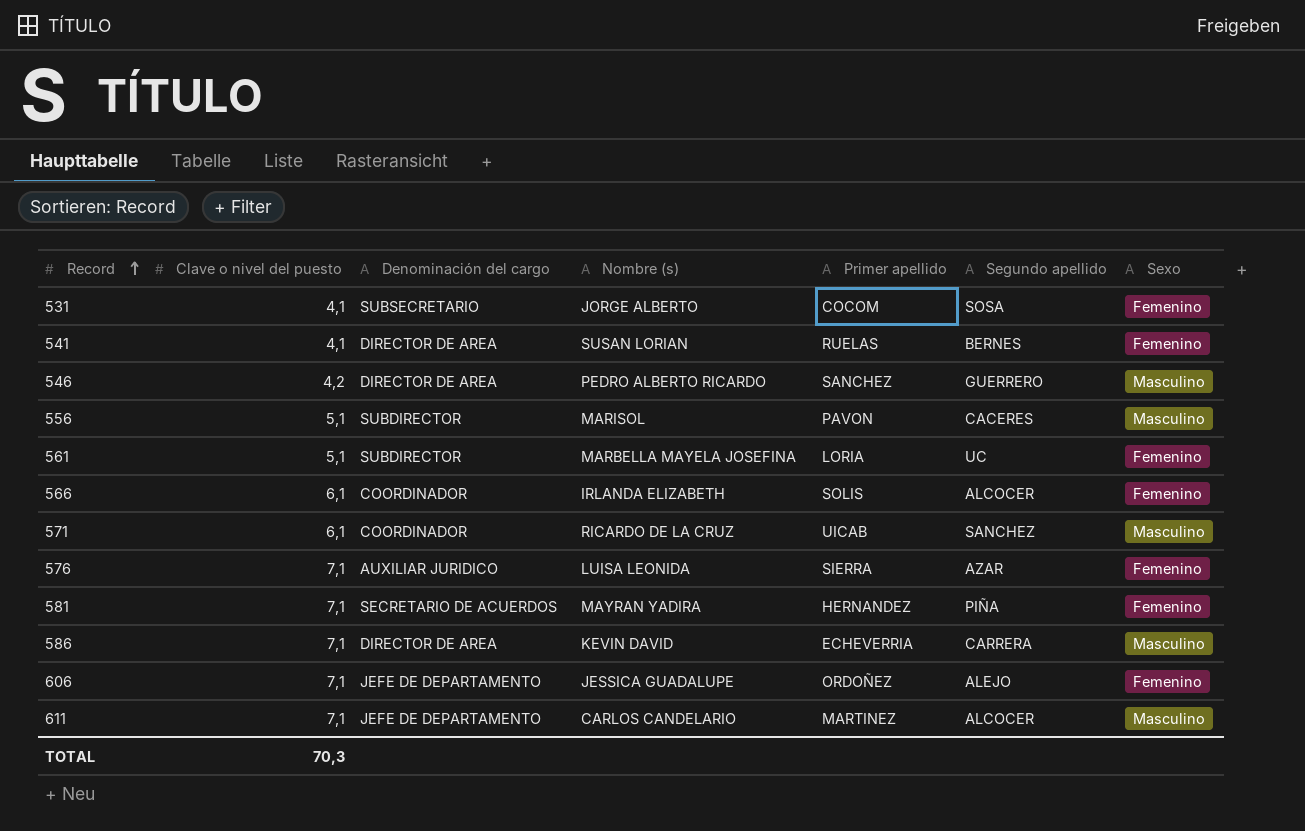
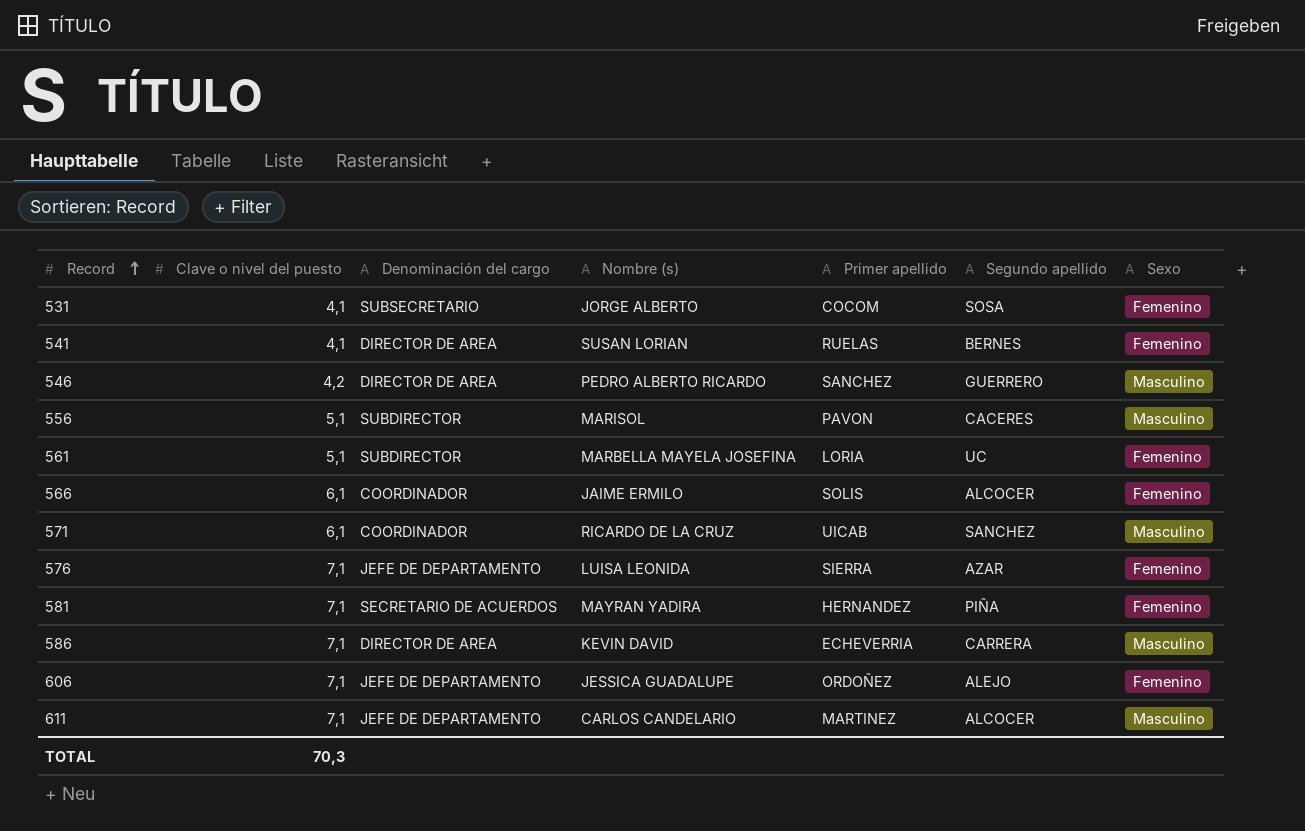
566 | Nombre (s): IRLANDA ELIZABETH -> JAIME ERMILO
576 | Denominación del cargo: AUXILIAR JURIDICO -> JEFE DE DEPARTAMENTO

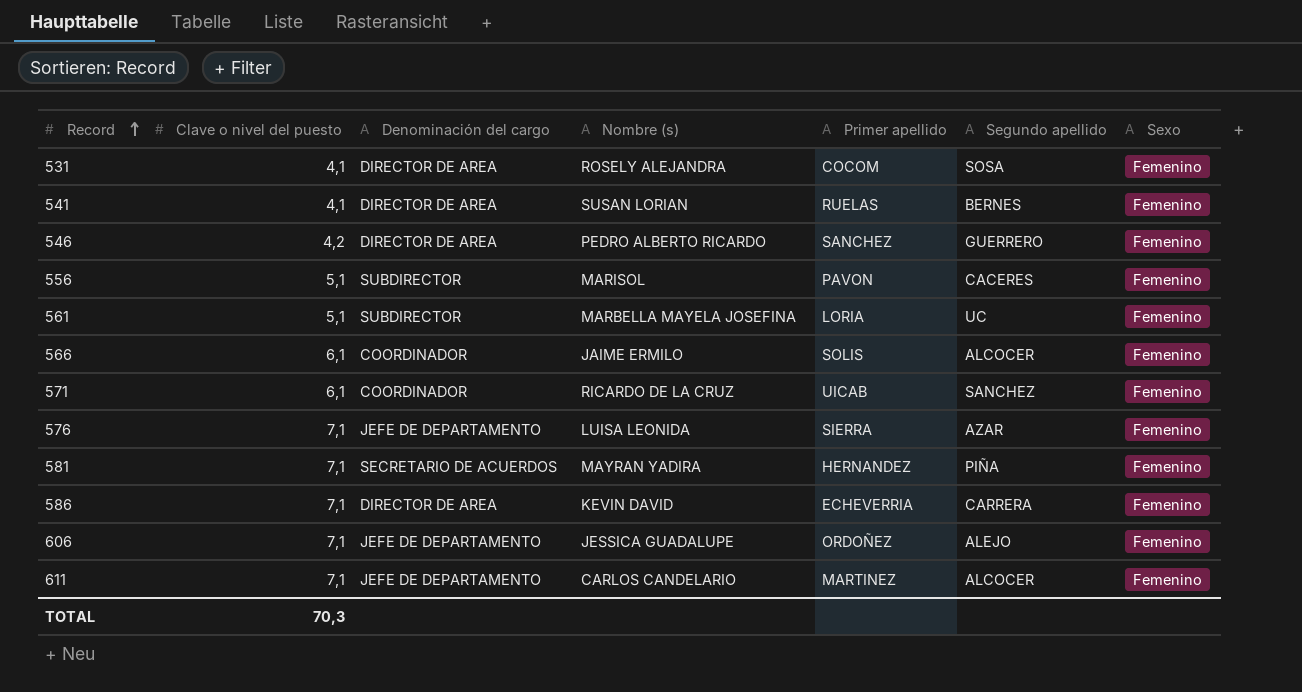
531 | Denominación del cargo: SUBSECRETARIO -> DIRECTOR DE AREA
531 | Nombre (s): JORGE ALBERTO -> ROSELY ALEJANDRA
546 | Sexo: Masculino -> Femenino
556 | Sexo: Masculino -> Femenino
571 | Sexo: Masculino -> Femenino
586 | Sexo: Masculino -> Femenino
611 | Sexo: Masculino -> Femenino

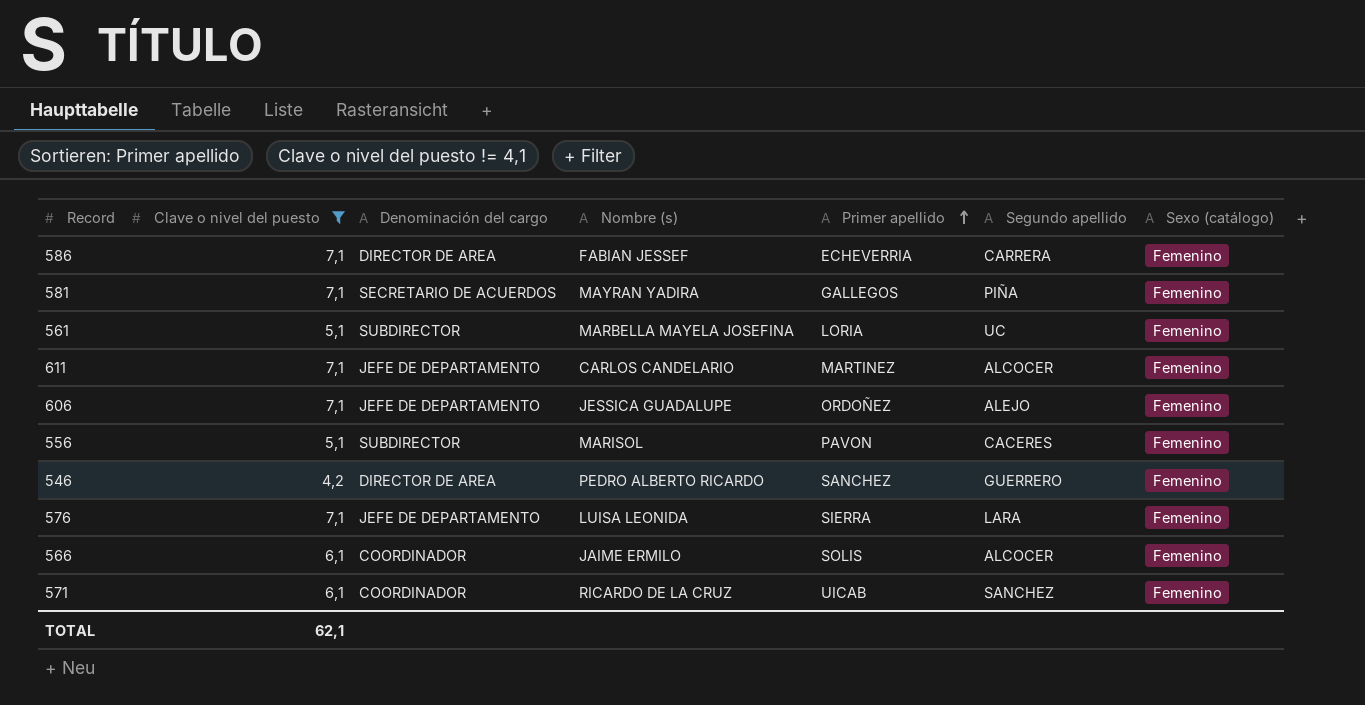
filter: none -> Clave o nivel del puesto != 4,1
row order: Record ascending -> Primer apellido ascending
column name: Sexo -> Sexo (catálogo)
586 | Nombre (s): KEVIN DAVID -> FABIAN JESSEF
581 | Primer apellido: HERNANDEZ -> GALLEGOS
576 | Segundo apellido: AZAR -> LARA
TOTAL | Clave o nivel del puesto: 70,3 -> 62,1

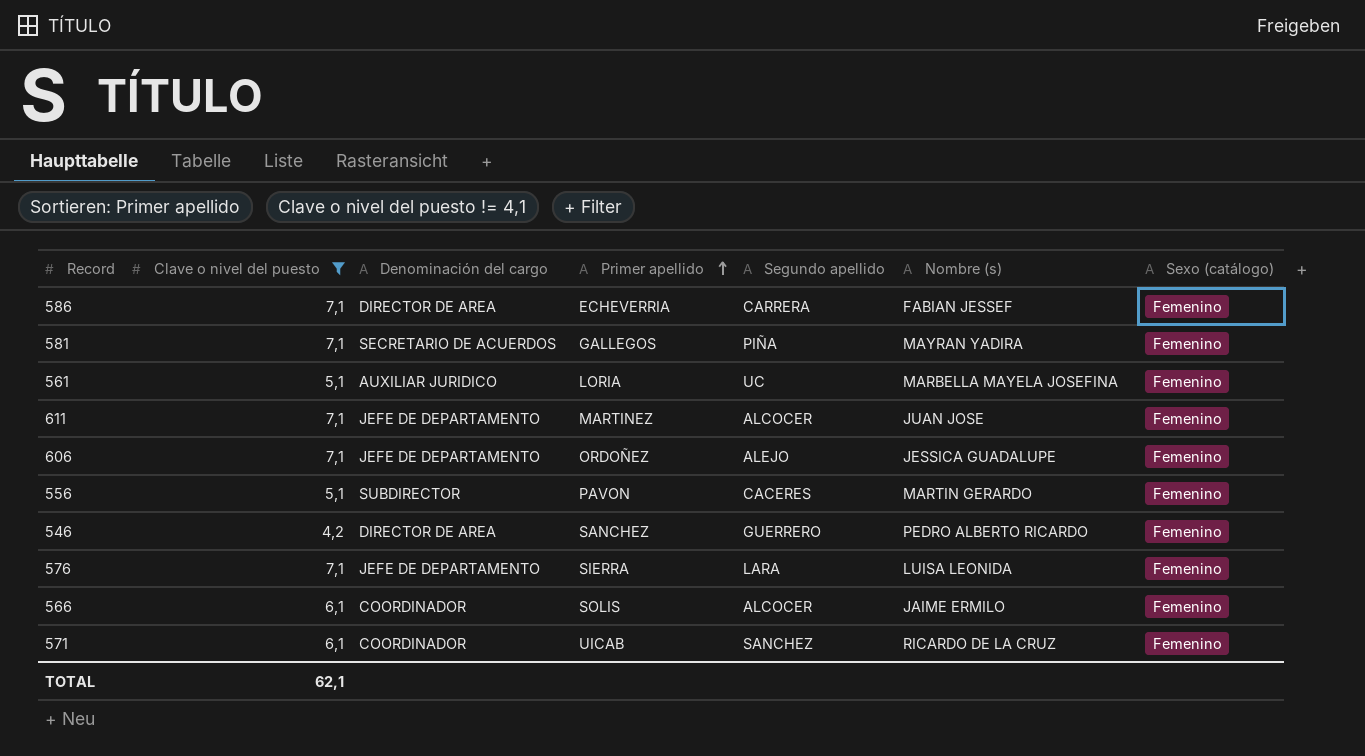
column Nombre (s) | position: 4 -> 6
561 | Denominación del cargo: SUBDIRECTOR -> AUXILIAR JURIDICO
611 | Nombre (s): CARLOS CANDELARIO -> JUAN JOSE
556 | Nombre (s): MARISOL -> MARTIN GERARDO

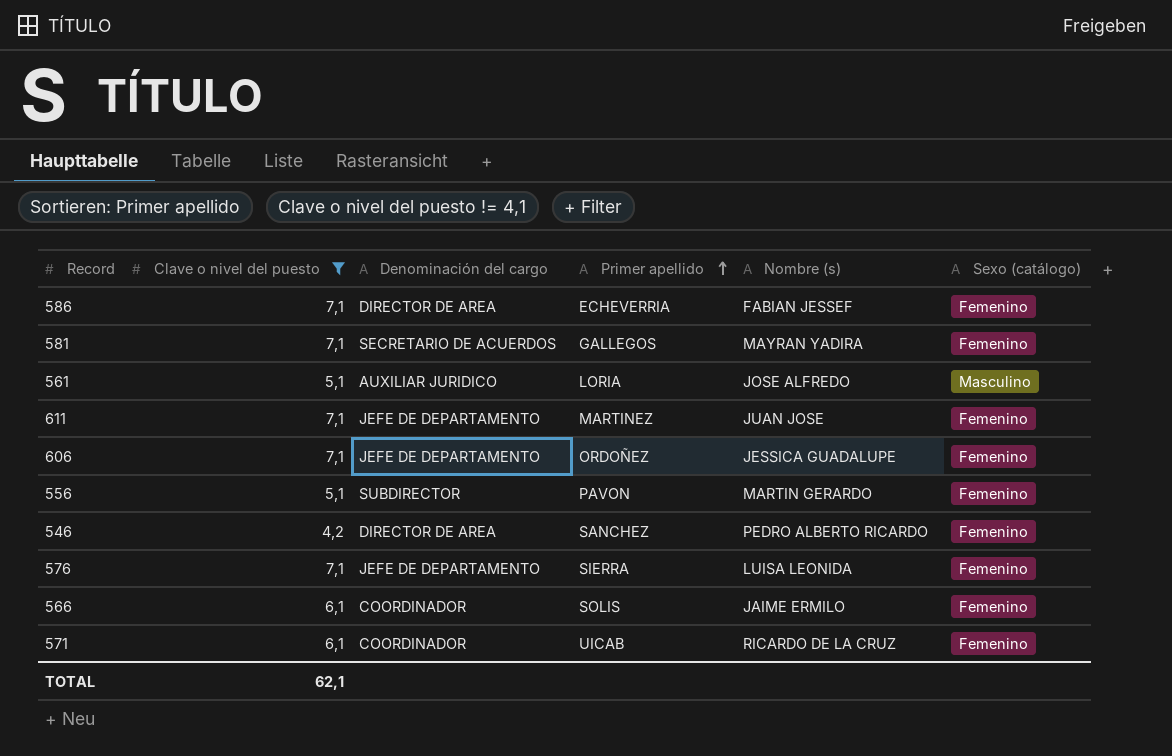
column Segundo apellido | position: 5 -> none
561 | Nombre (s): MARBELLA MAYELA JOSEFINA -> JOSE ALFREDO
561 | Sexo (catálogo): Femenino -> Masculino

